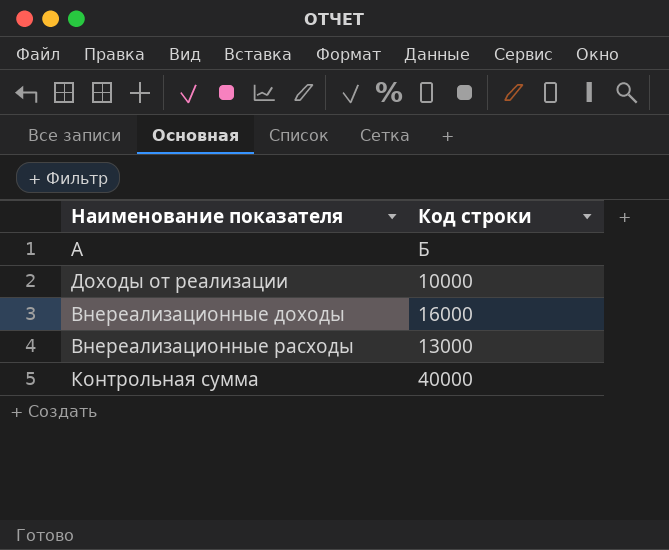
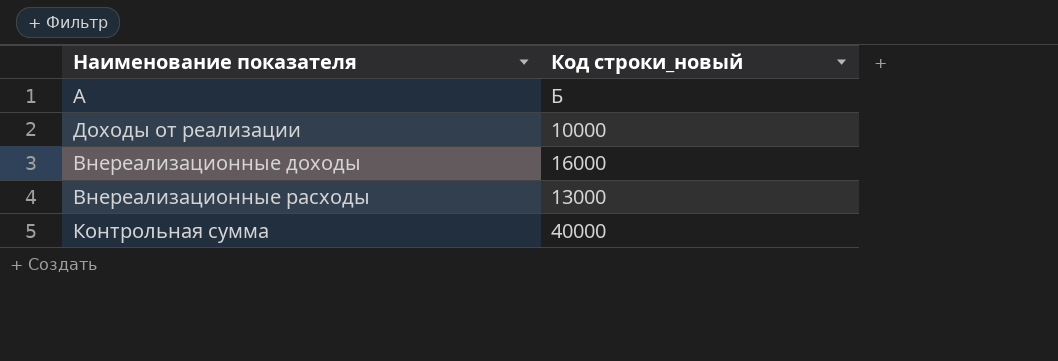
column name: Код строки -> Код строки_новый

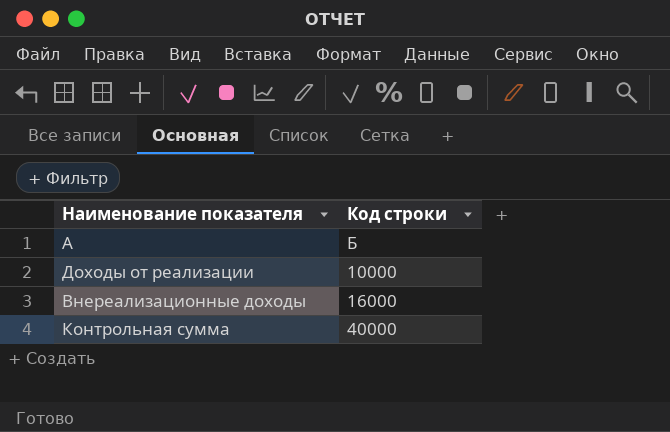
column name: Код строки_новый -> Код строки
row Внереализационные расходы: 13000 -> none

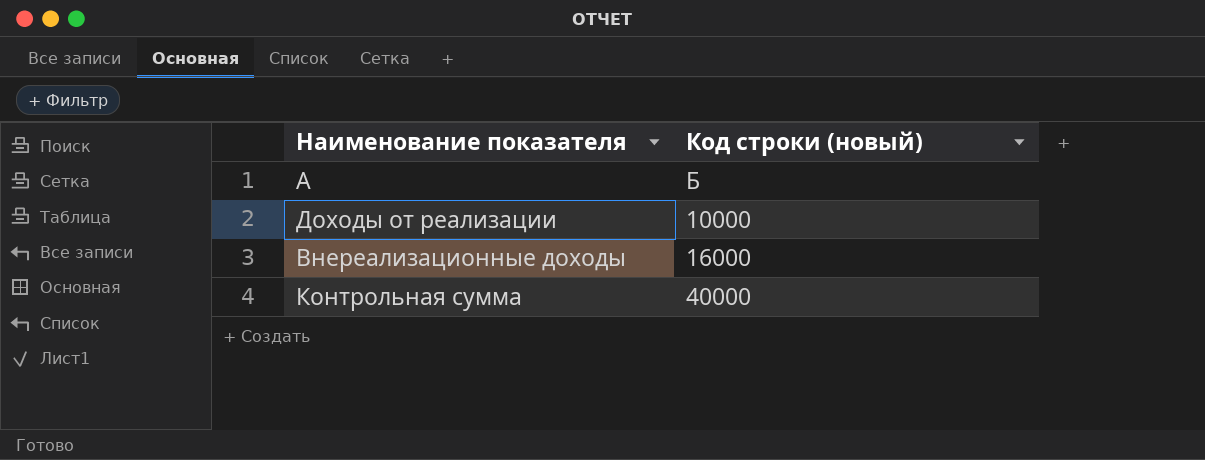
column name: Код строки -> Код строки (новый)

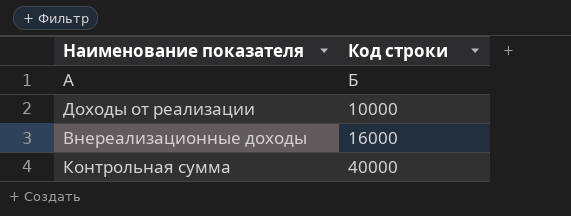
column name: Код строки (новый) -> Код строки

